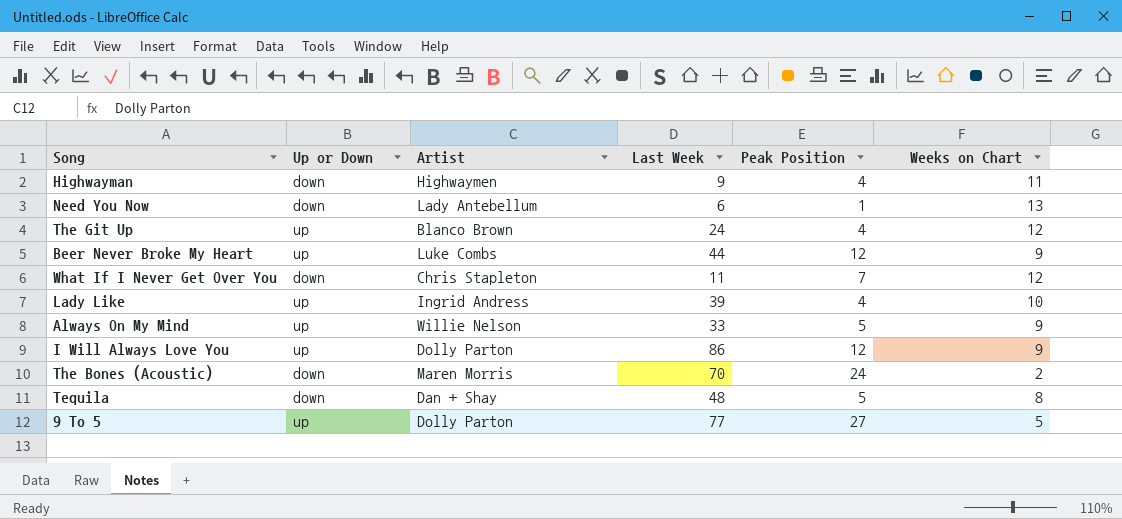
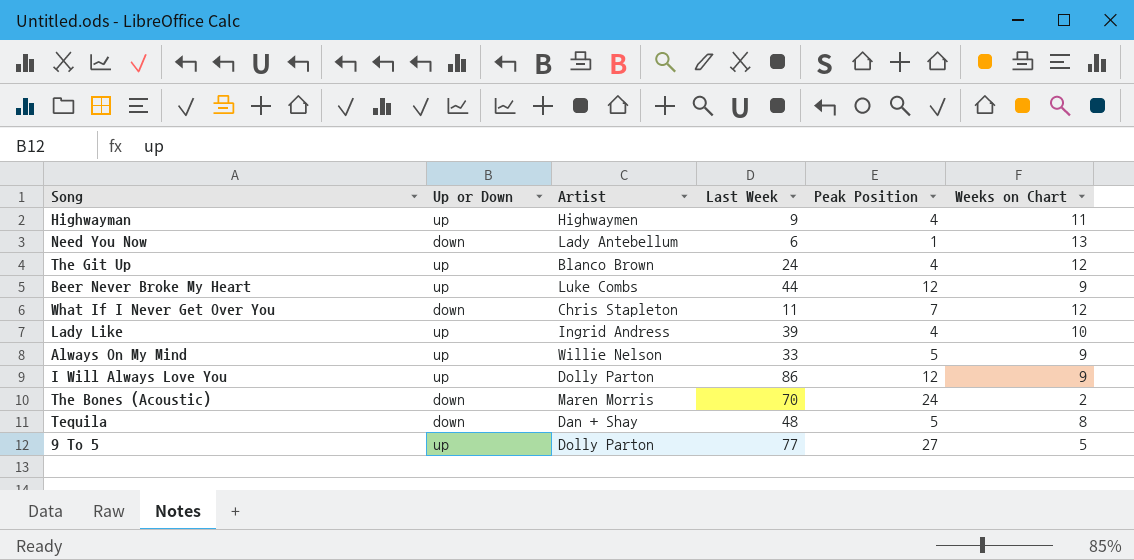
Highwayman | Up or Down: down -> up

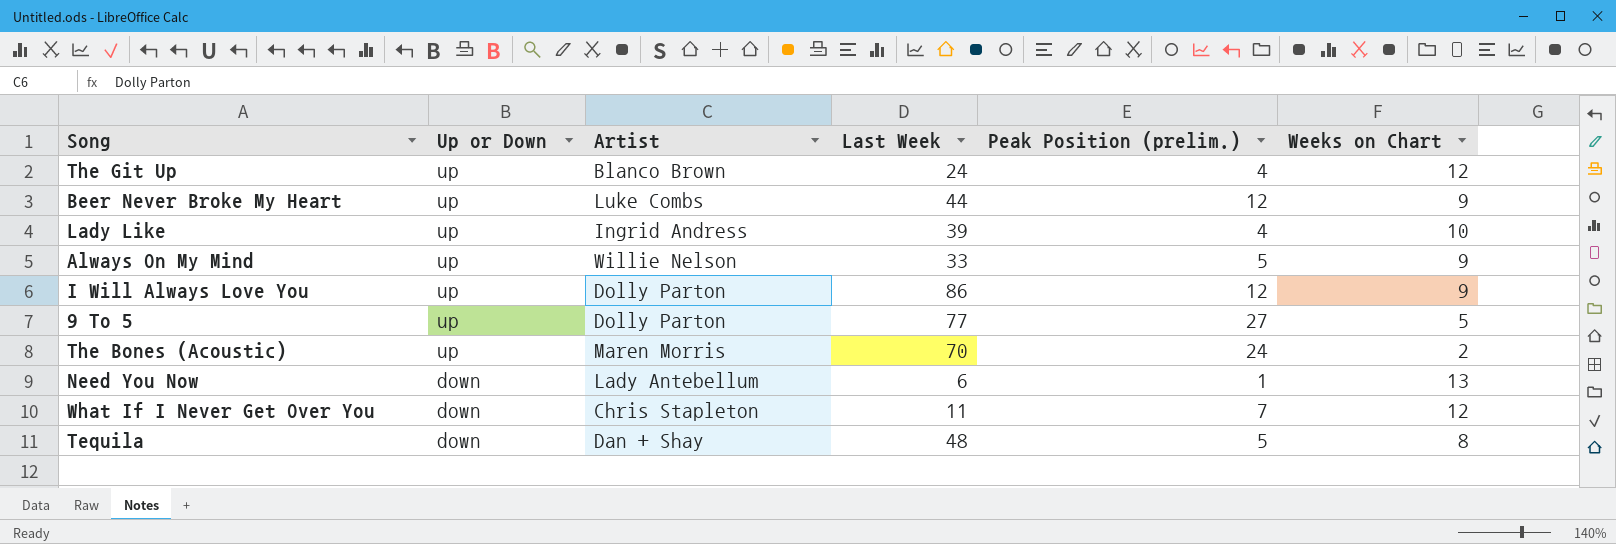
row order: none -> Up or Down descending
column name: Peak Position -> Peak Position (prelim.)
row Highwayman: up | Highwaymen | 9 | 4 | 11 -> none
The Bones (Acoustic) | Up or Down: down -> up

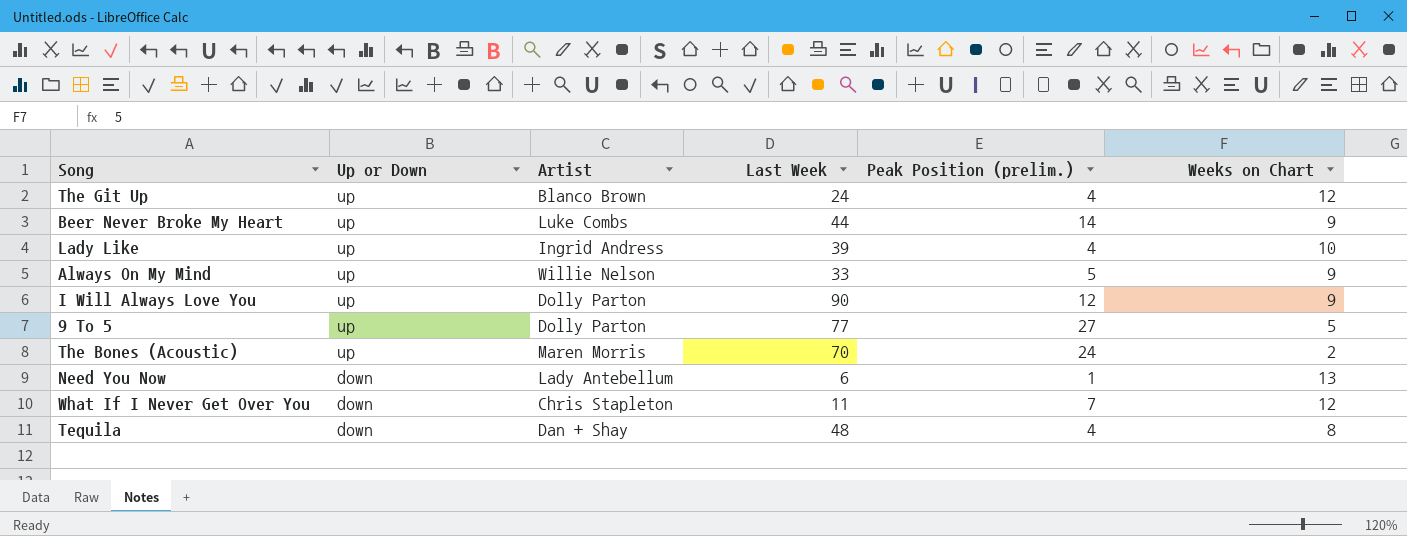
Beer Never Broke My Heart | Peak Position (prelim.): 12 -> 14
I Will Always Love You | Last Week: 86 -> 90
Tequila | Peak Position (prelim.): 5 -> 4

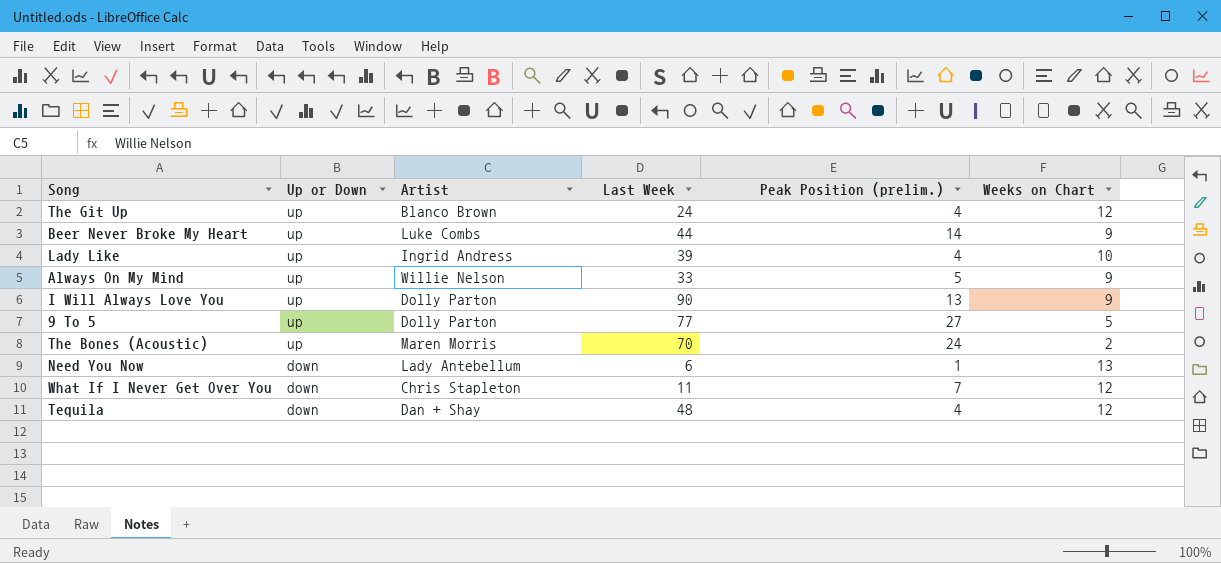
I Will Always Love You | Peak Position (prelim.): 12 -> 13
Tequila | Weeks on Chart: 8 -> 12

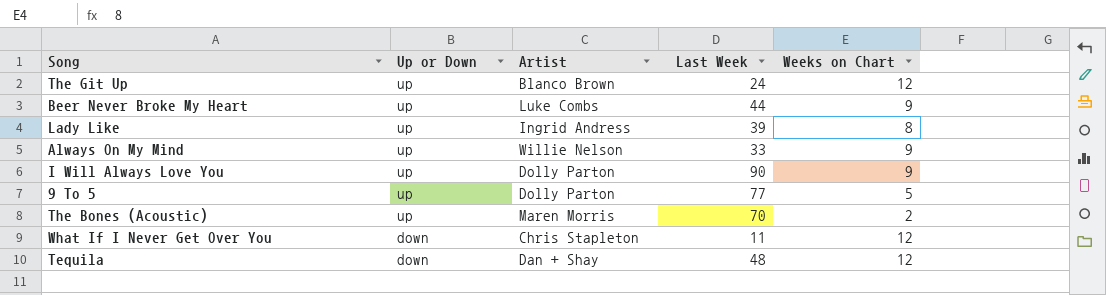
column Peak Position (prelim.) | position: 5 -> none
row Need You Now: down | Lady Antebellum | 6 | 1 | 13 -> none
Lady Like | Weeks on Chart: 10 -> 8

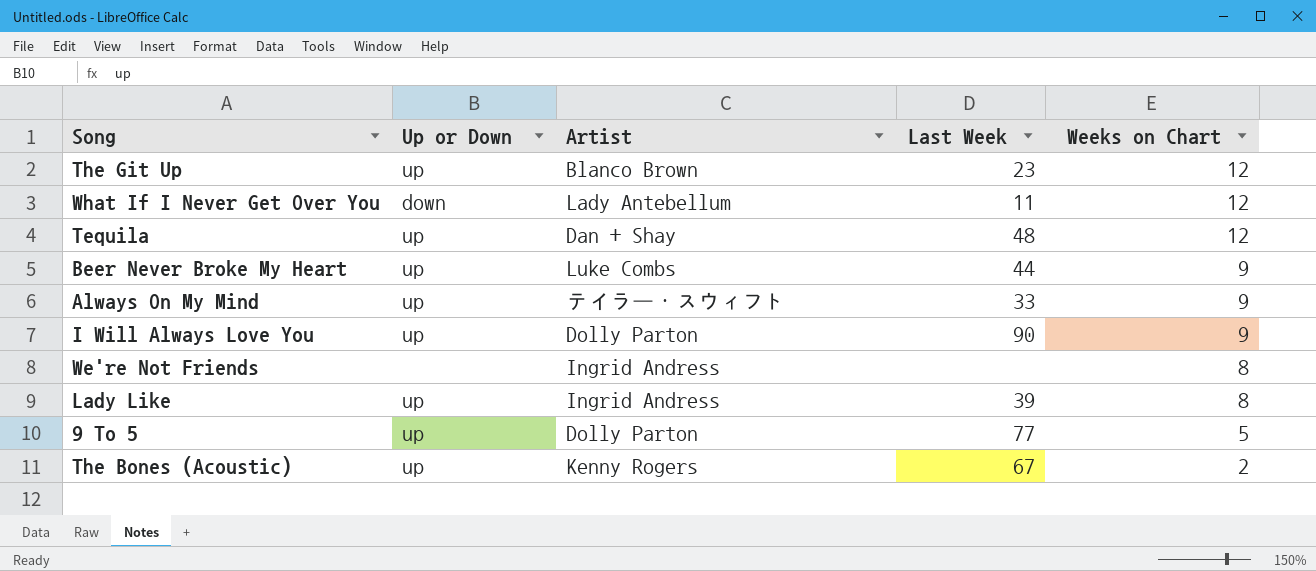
row order: Up or Down descending -> Weeks on Chart descending
The Git Up | Last Week: 24 -> 23
What If I Never Get Over You | Artist: Chris Stapleton -> Lady Antebellum
Tequila | Up or Down: down -> up
Always On My Mind | Artist: Willie Nelson -> テイラー・スウィフト
row We're Not Friends: none -> none | Ingrid Andress | none | 8
The Bones (Acoustic) | Artist: Maren Morris -> Kenny Rogers
The Bones (Acoustic) | Last Week: 70 -> 67

